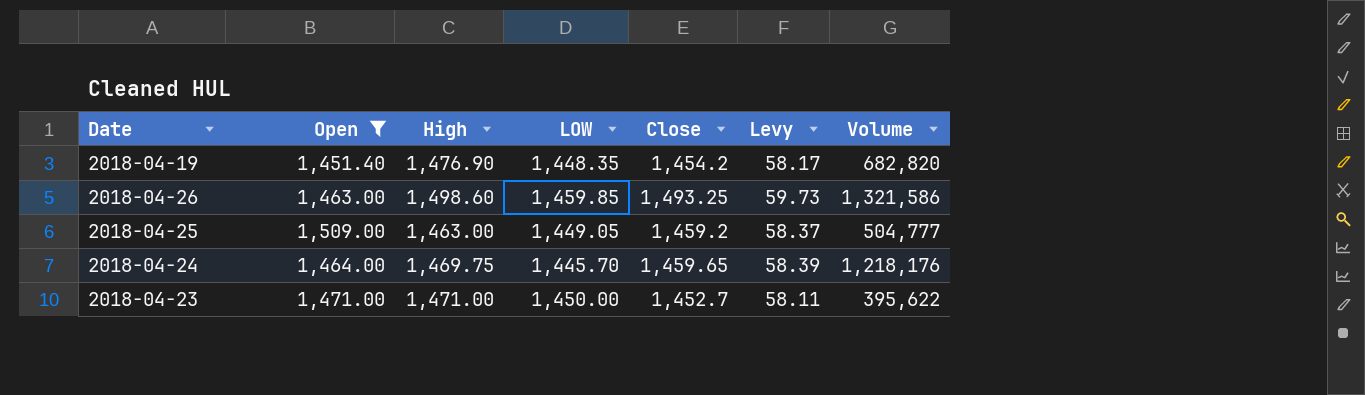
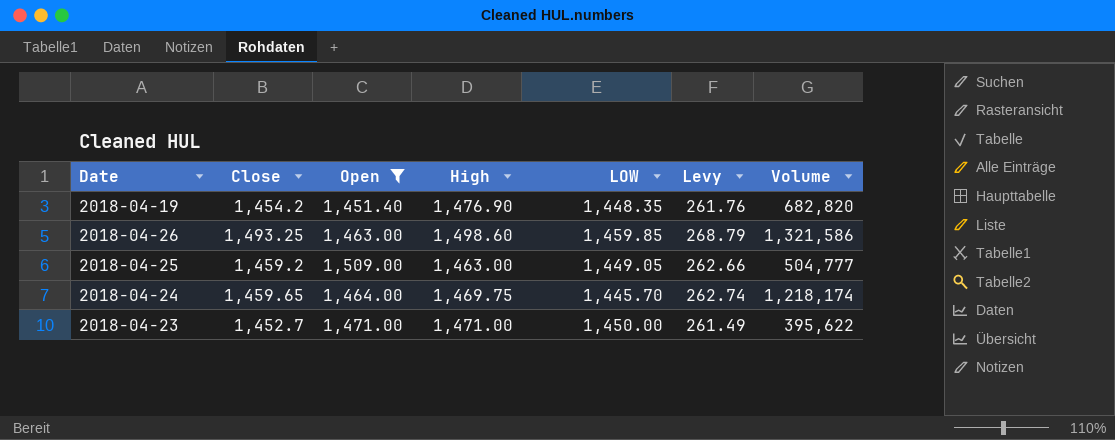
column Close | position: 5 -> 2
column Levy | formula: [Close] * 0.04 -> [Close] * 0.18
2018-04-24 | Volume: 1,218,176 -> 1,218,174

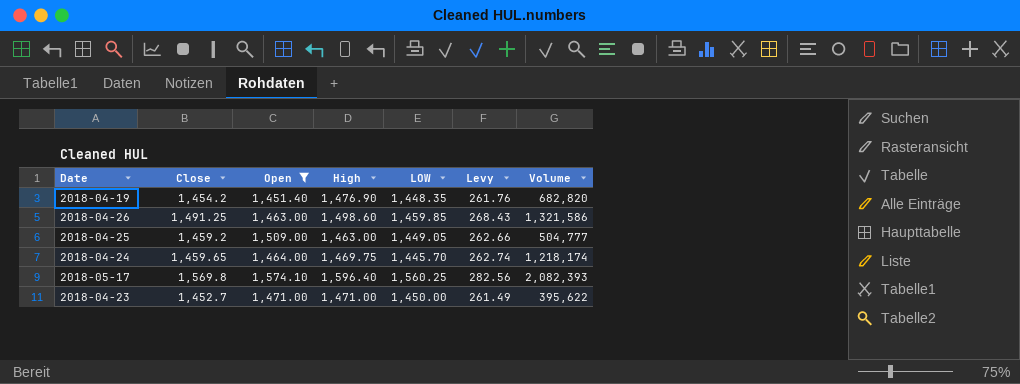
2018-04-26 | Close: 1,493.25 -> 1,491.25
2018-04-26 | Levy: 268.79 -> 268.43
row 2018-05-17: none -> 1,569.8 | 1,574.10 | 1,596.40 | 1,560.25 | 282.56 | 2,082,393

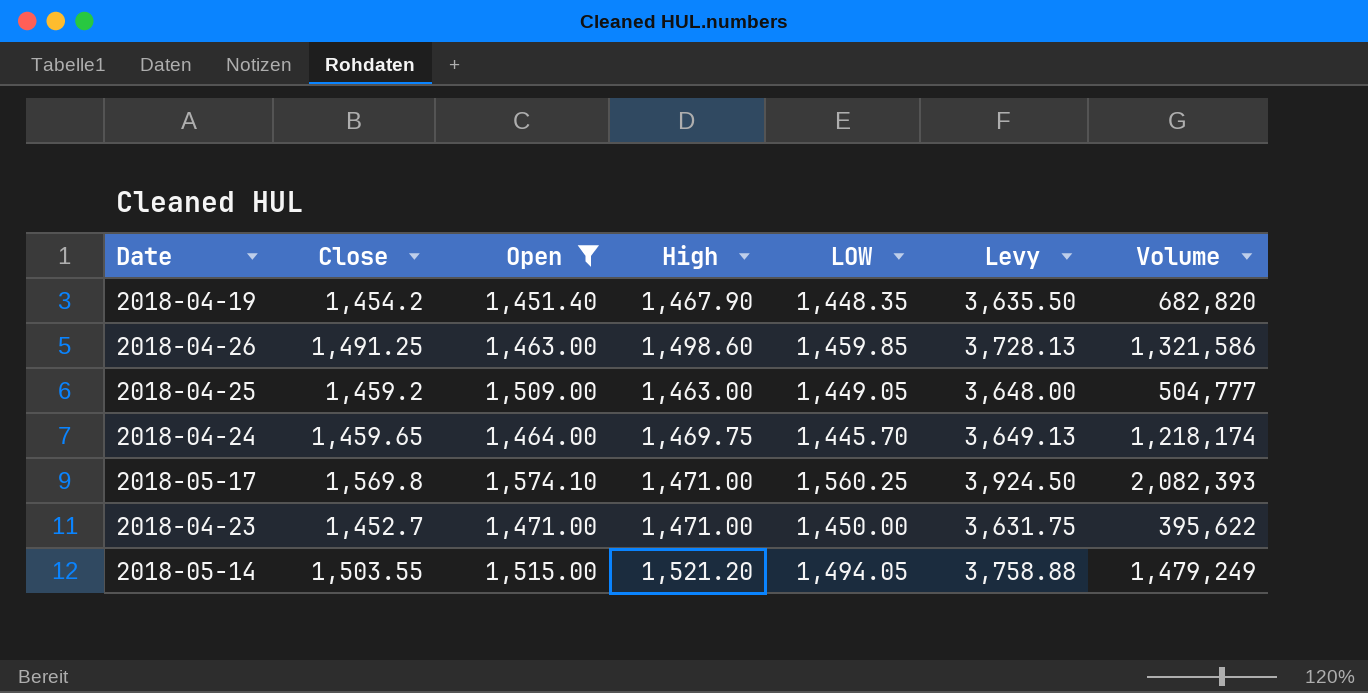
column Levy | formula: [Close] * 0.18 -> [Close] * 2.5
2018-04-19 | High: 1,476.90 -> 1,467.90
2018-05-17 | High: 1,596.40 -> 1,471.00
row 2018-05-14: none -> 1,503.55 | 1,515.00 | 1,521.20 | 1,494.05 | 3,758.88 | 1,479,249

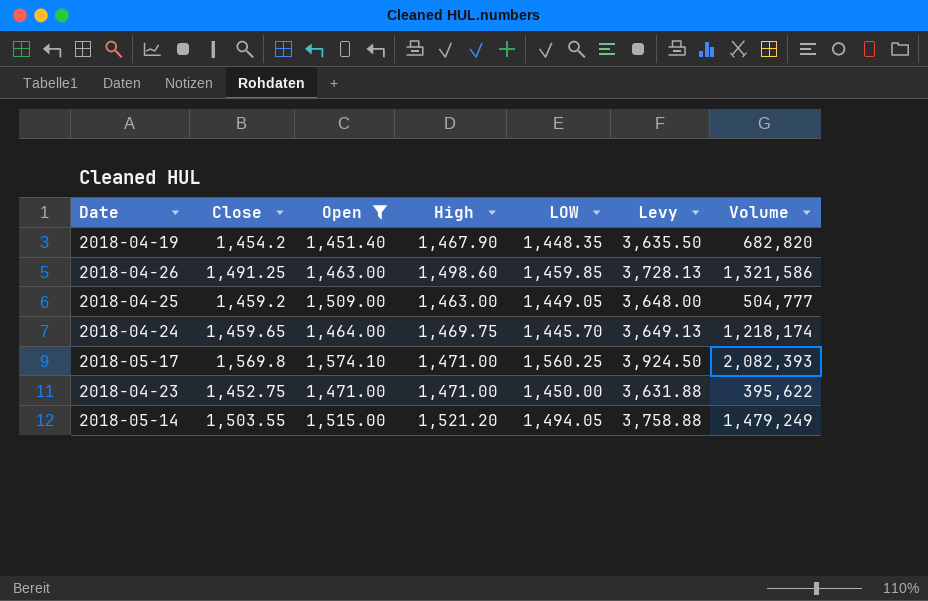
2018-04-23 | Close: 1,452.7 -> 1,452.75
2018-04-23 | Levy: 3,631.75 -> 3,631.88

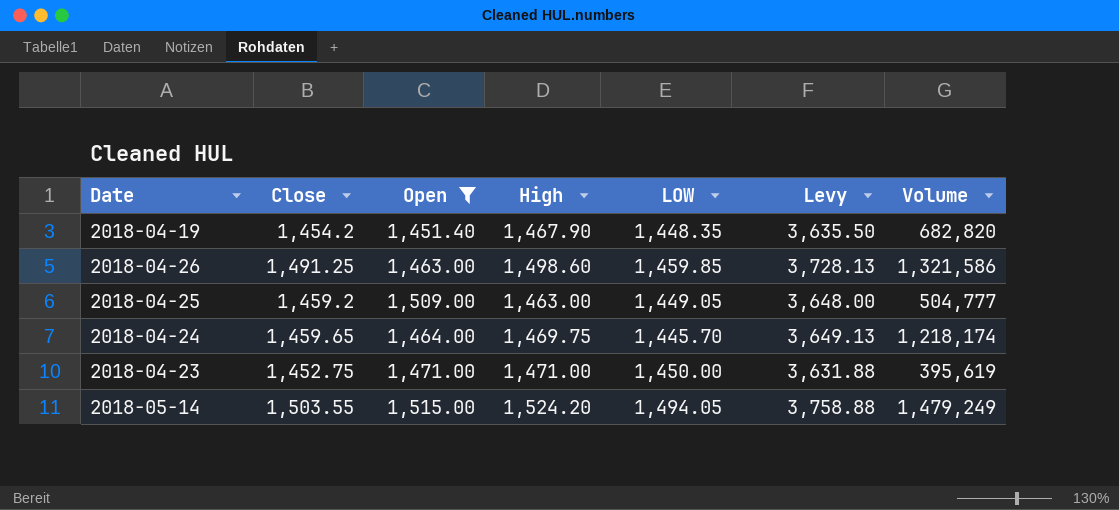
row 2018-05-17: 1,569.8 | 1,574.10 | 1,471.00 | 1,560.25 | 3,924.50 | 2,082,393 -> none
2018-04-23 | Volume: 395,622 -> 395,619
2018-05-14 | High: 1,521.20 -> 1,524.20

